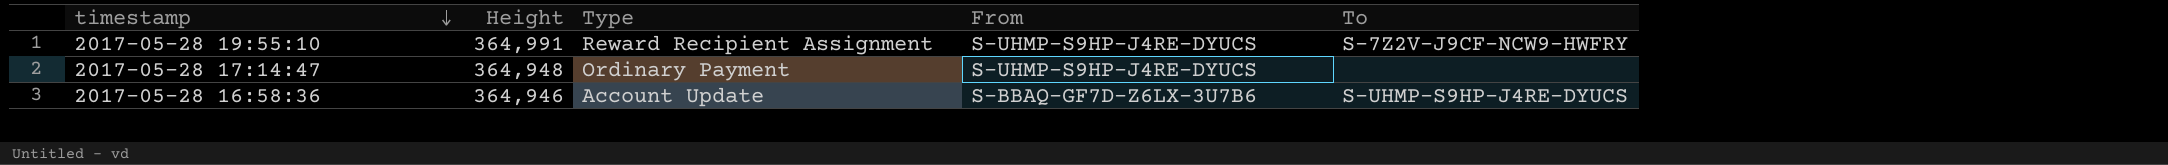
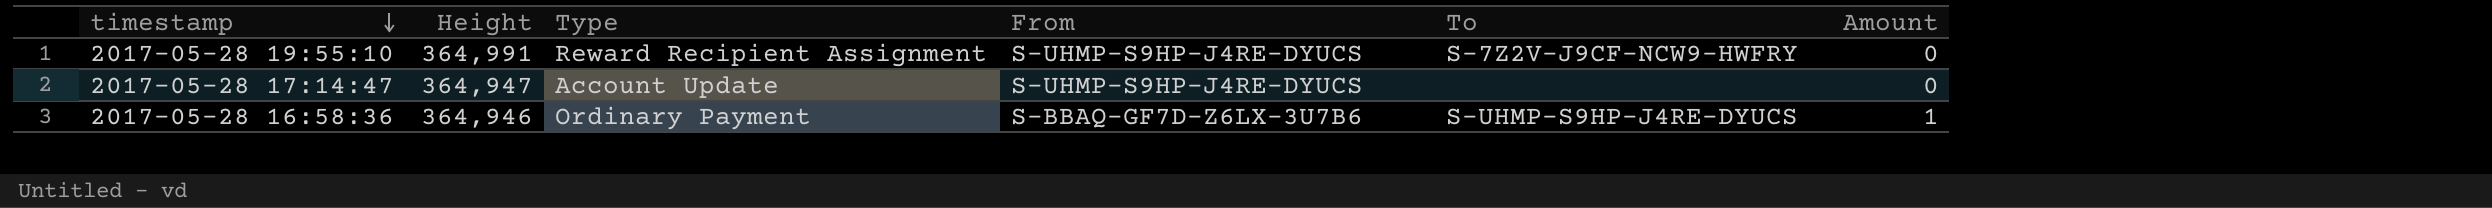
column Amount | position: none -> 6
2017-05-28 17:14:47 | Height: 364,948 -> 364,947
2017-05-28 17:14:47 | Type: Ordinary Payment -> Account Update
2017-05-28 16:58:36 | Type: Account Update -> Ordinary Payment

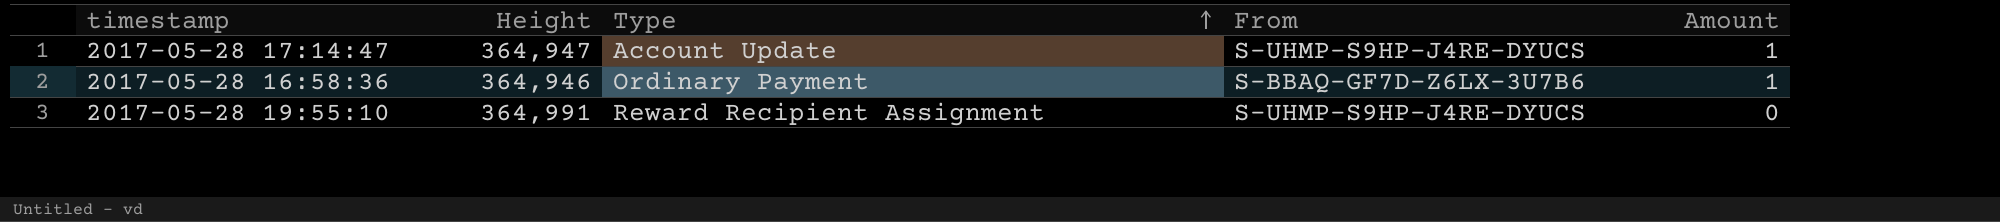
row order: timestamp descending -> Type ascending
column To | position: 5 -> none
2017-05-28 17:14:47 | Amount: 0 -> 1

